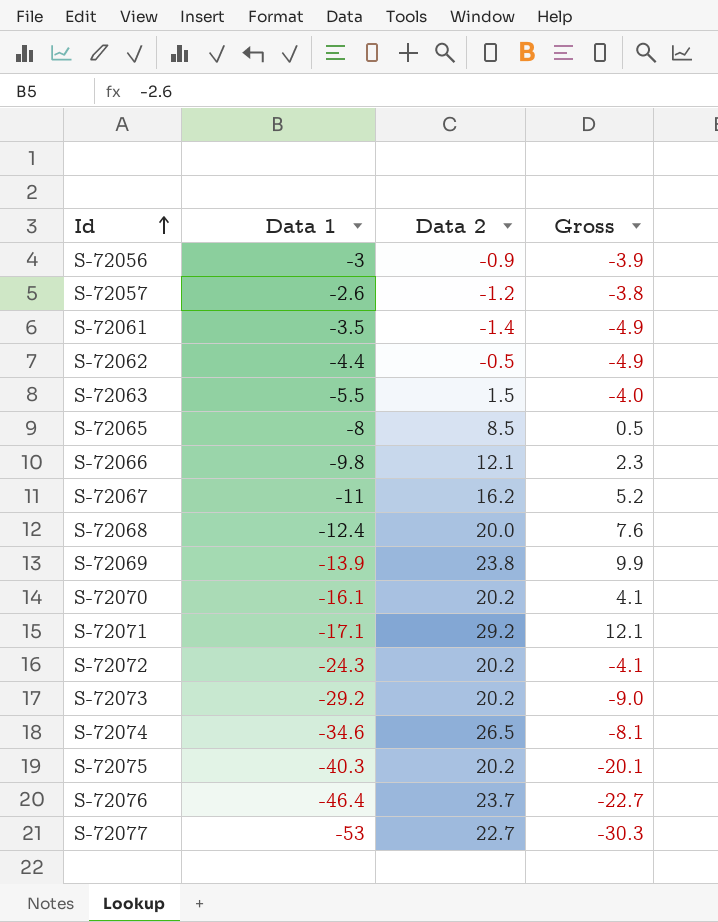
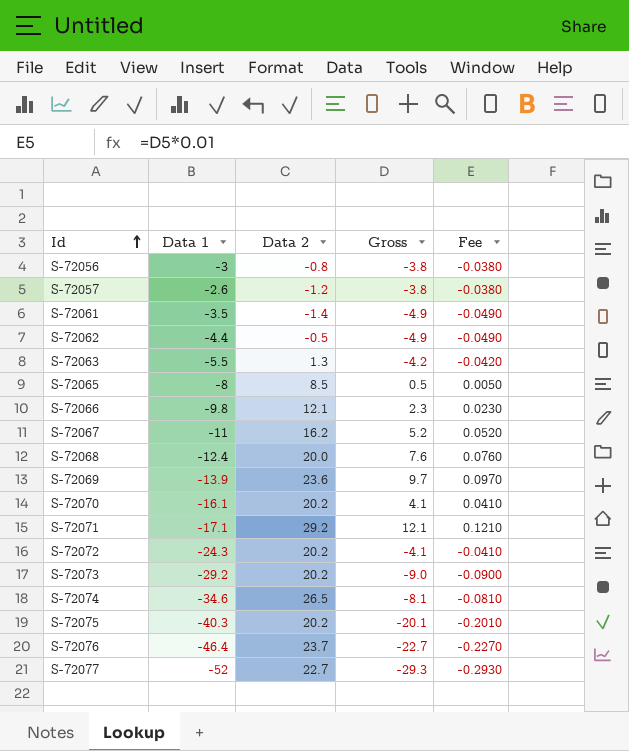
column Fee | formula: none -> [Gross] * 0.01
S-72056 | Data 2: -0.9 -> -0.8
S-72056 | Gross: -3.9 -> -3.8
S-72063 | Data 2: 1.5 -> 1.3
S-72063 | Gross: -4.0 -> -4.2
S-72069 | Data 2: 23.8 -> 23.6
S-72069 | Gross: 9.9 -> 9.7
S-72077 | Data 1: -53 -> -52
S-72077 | Gross: -30.3 -> -29.3

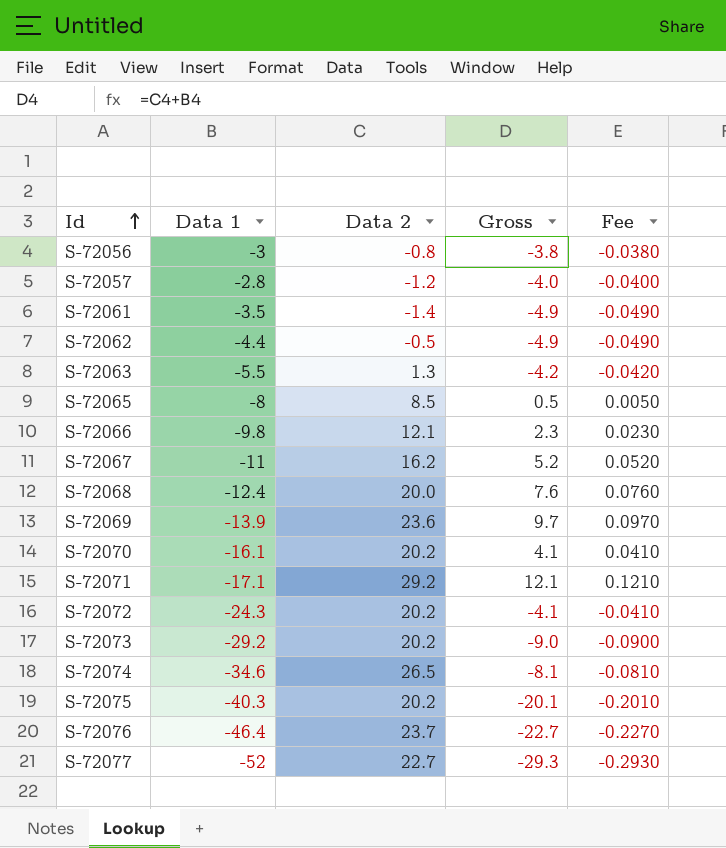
S-72057 | Data 1: -2.6 -> -2.8
S-72057 | Gross: -3.8 -> -4.0
S-72057 | Fee: -0.0380 -> -0.0400

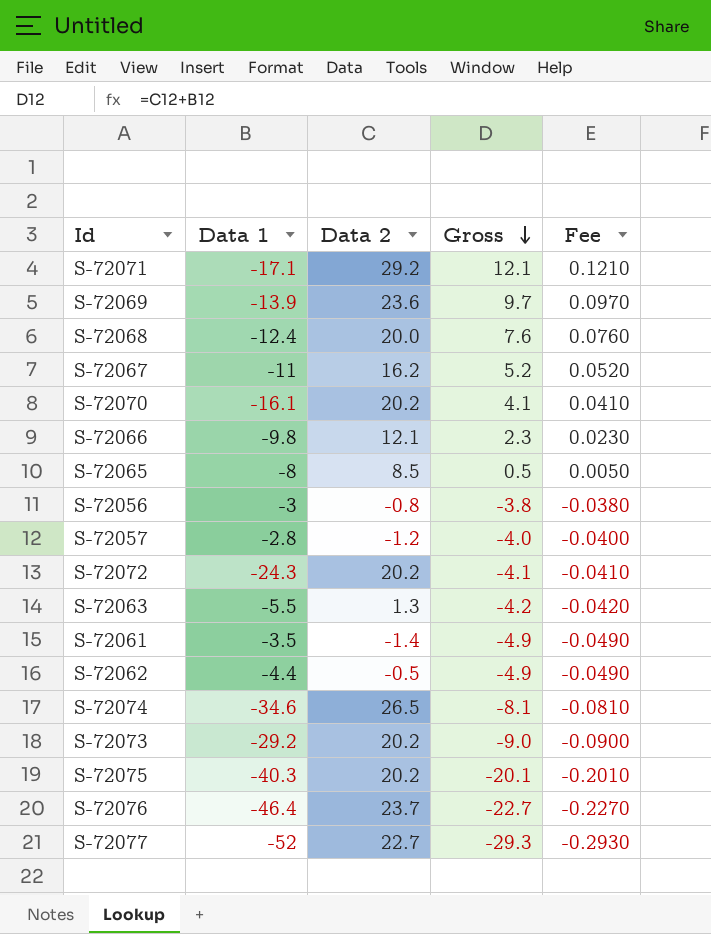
row order: Id ascending -> Gross descending

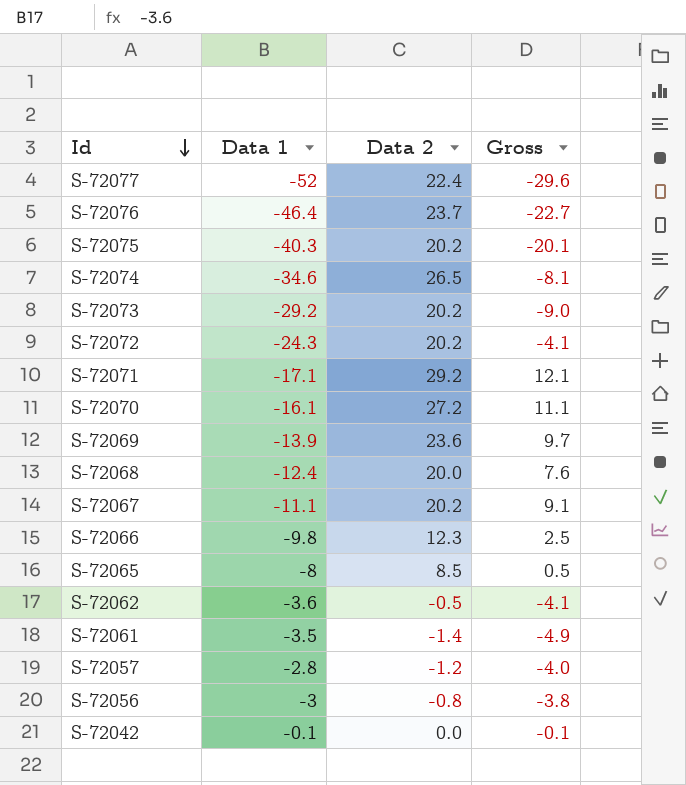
row order: Gross descending -> Id descending
column Fee | formula: [Gross] * 0.01 -> none
row S-72063: -5.5 | 1.3 | -4.2 | -0.0420 -> none
S-72077 | Data 2: 22.7 -> 22.4
S-72077 | Gross: -29.3 -> -29.6
S-72070 | Data 2: 20.2 -> 27.2
S-72070 | Gross: 4.1 -> 11.1
S-72067 | Data 1: -11 -> -11.1
S-72067 | Data 2: 16.2 -> 20.2
S-72067 | Gross: 5.2 -> 9.1
S-72066 | Data 2: 12.1 -> 12.3
S-72066 | Gross: 2.3 -> 2.5
S-72062 | Data 1: -4.4 -> -3.6
S-72062 | Gross: -4.9 -> -4.1
row S-72042: none -> -0.1 | 0.0 | -0.1

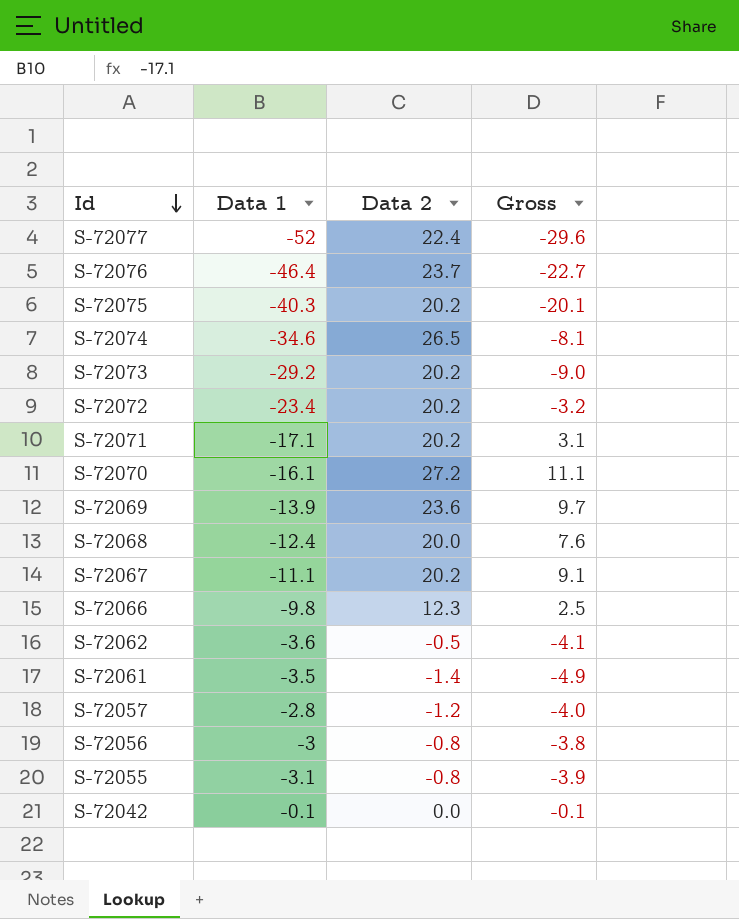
row S-72065: -8 | 8.5 | 0.5 -> none
S-72072 | Data 1: -24.3 -> -23.4
S-72072 | Gross: -4.1 -> -3.2
S-72071 | Data 2: 29.2 -> 20.2
S-72071 | Gross: 12.1 -> 3.1
row S-72055: none -> -3.1 | -0.8 | -3.9

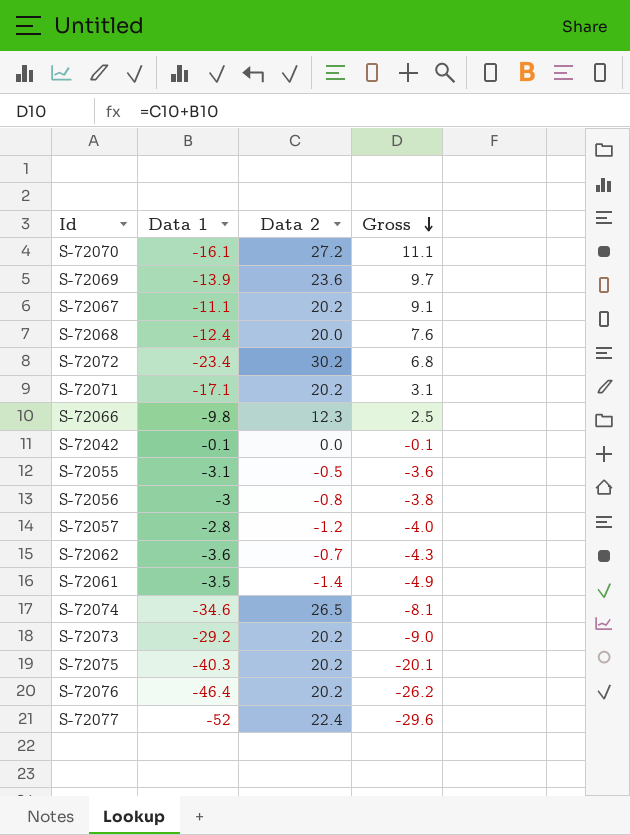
row order: Id descending -> Gross descending
S-72072 | Data 2: 20.2 -> 30.2
S-72072 | Gross: -3.2 -> 6.8
S-72055 | Data 2: -0.8 -> -0.5
S-72055 | Gross: -3.9 -> -3.6
S-72062 | Data 2: -0.5 -> -0.7
S-72062 | Gross: -4.1 -> -4.3
S-72076 | Data 2: 23.7 -> 20.2
S-72076 | Gross: -22.7 -> -26.2

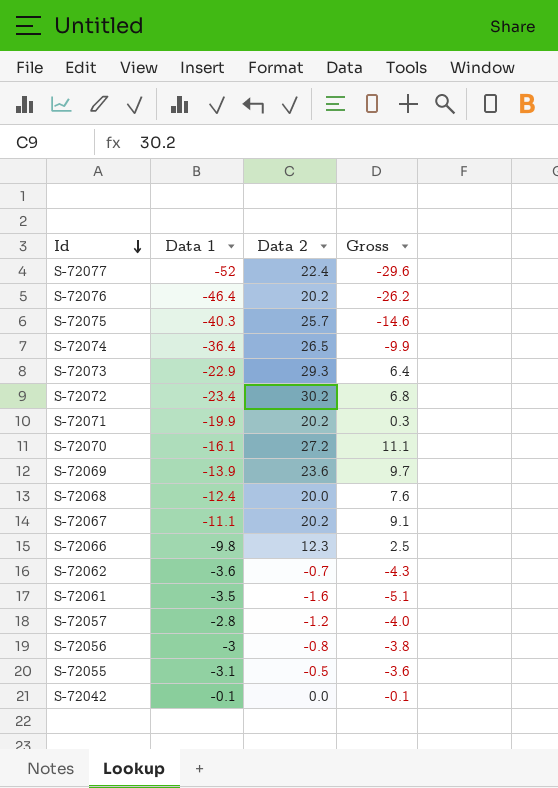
row order: Gross descending -> Id descending
S-72075 | Data 2: 20.2 -> 25.7
S-72075 | Gross: -20.1 -> -14.6
S-72074 | Data 1: -34.6 -> -36.4
S-72074 | Gross: -8.1 -> -9.9
S-72073 | Data 1: -29.2 -> -22.9
S-72073 | Data 2: 20.2 -> 29.3
S-72073 | Gross: -9.0 -> 6.4
S-72071 | Data 1: -17.1 -> -19.9
S-72071 | Gross: 3.1 -> 0.3
S-72061 | Data 2: -1.4 -> -1.6
S-72061 | Gross: -4.9 -> -5.1

